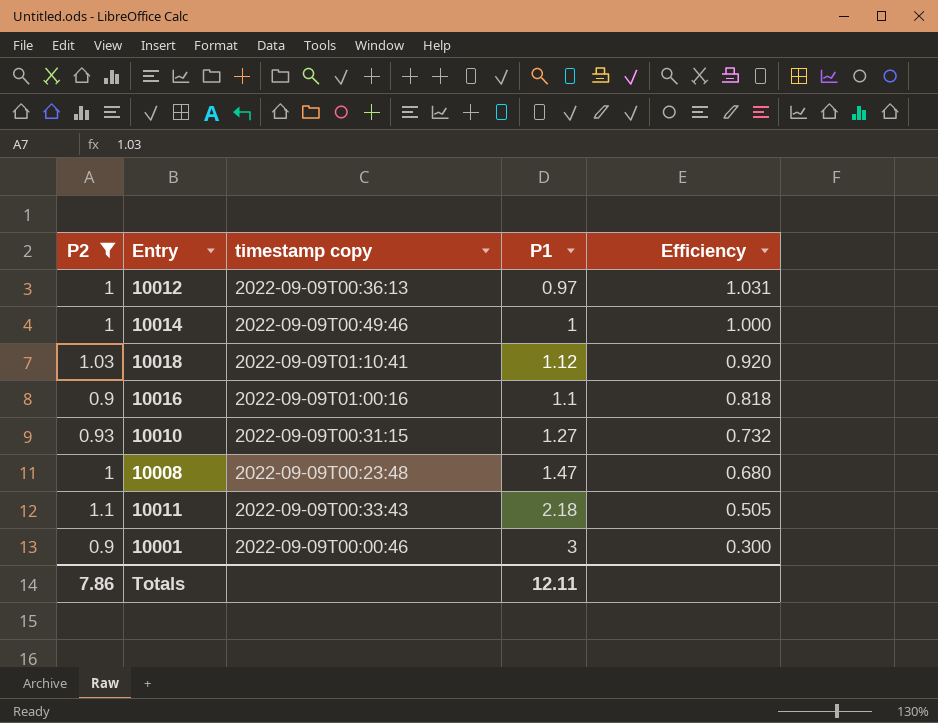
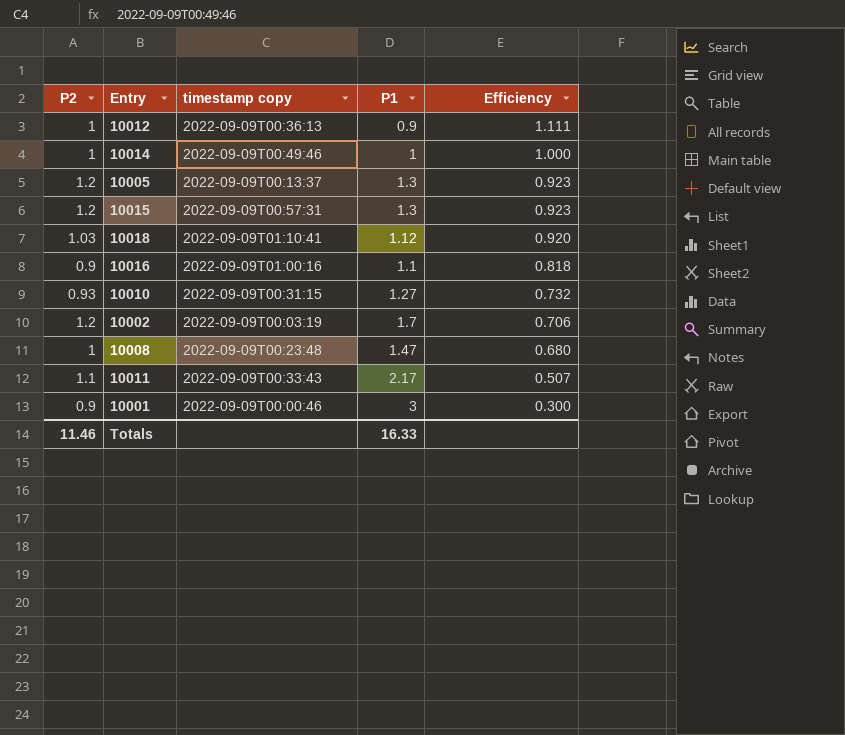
filter: P2 != 1.2 -> none
10012 | P1: 0.97 -> 0.9
10012 | Efficiency: 1.031 -> 1.111
10011 | P1: 2.18 -> 2.17
10011 | Efficiency: 0.505 -> 0.507
Totals | P2: 7.86 -> 11.46
Totals | P1: 12.11 -> 16.33

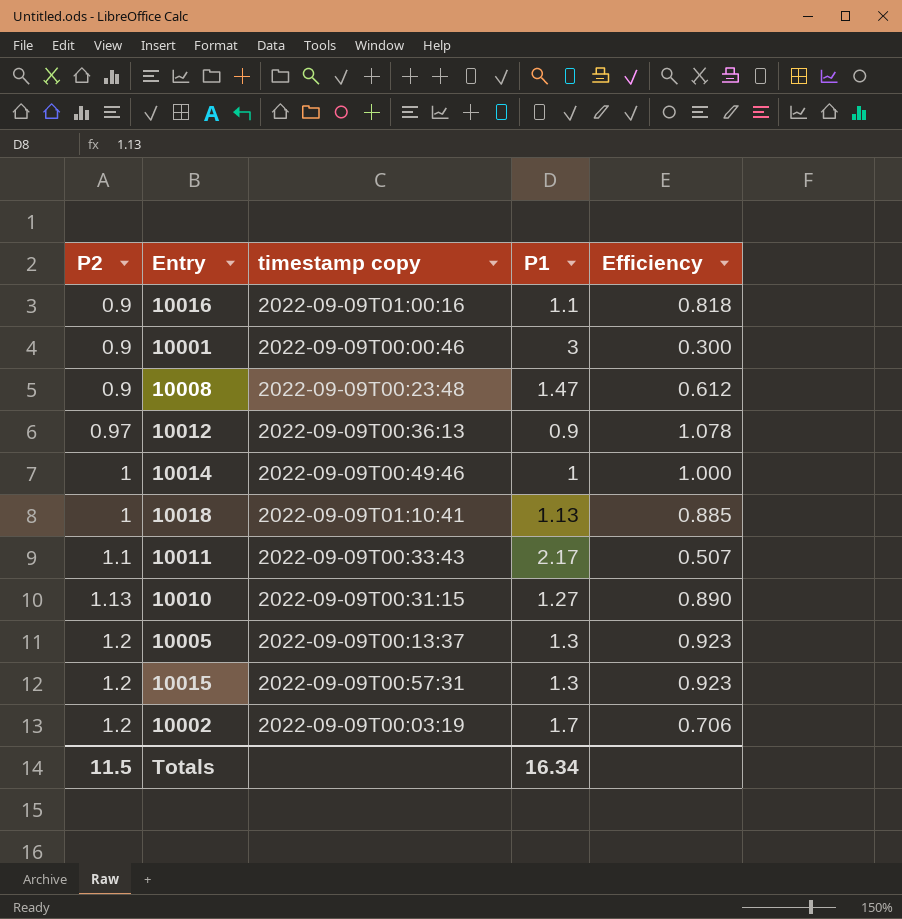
row order: Efficiency descending -> P2 ascending
10008 | P2: 1 -> 0.9
10008 | Efficiency: 0.680 -> 0.612
10012 | P2: 1 -> 0.97
10012 | Efficiency: 1.111 -> 1.078
10018 | P2: 1.03 -> 1
10018 | P1: 1.12 -> 1.13
10018 | Efficiency: 0.920 -> 0.885
10010 | P2: 0.93 -> 1.13
10010 | Efficiency: 0.732 -> 0.890
Totals | P2: 11.46 -> 11.5
Totals | P1: 16.33 -> 16.34

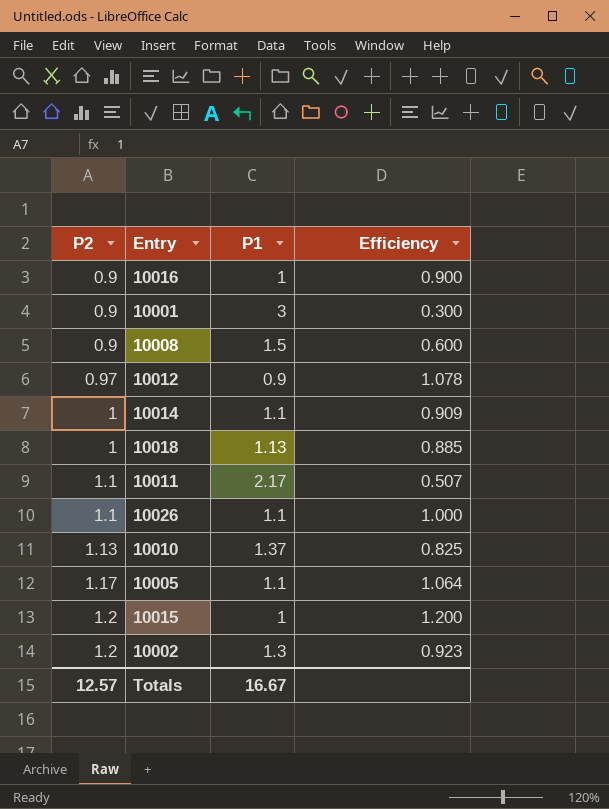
column timestamp copy | position: 3 -> none
10016 | P1: 1.1 -> 1
10016 | Efficiency: 0.818 -> 0.900
10008 | P1: 1.47 -> 1.5
10008 | Efficiency: 0.612 -> 0.600
10014 | P1: 1 -> 1.1
10014 | Efficiency: 1.000 -> 0.909
row 10026: none -> 1.1 | 1.1 | 1.000
10010 | P1: 1.27 -> 1.37
10010 | Efficiency: 0.890 -> 0.825
10005 | P2: 1.2 -> 1.17
10005 | P1: 1.3 -> 1.1
10005 | Efficiency: 0.923 -> 1.064
10015 | P1: 1.3 -> 1
10015 | Efficiency: 0.923 -> 1.200
10002 | P1: 1.7 -> 1.3
10002 | Efficiency: 0.706 -> 0.923
Totals | P2: 11.5 -> 12.57
Totals | P1: 16.34 -> 16.67

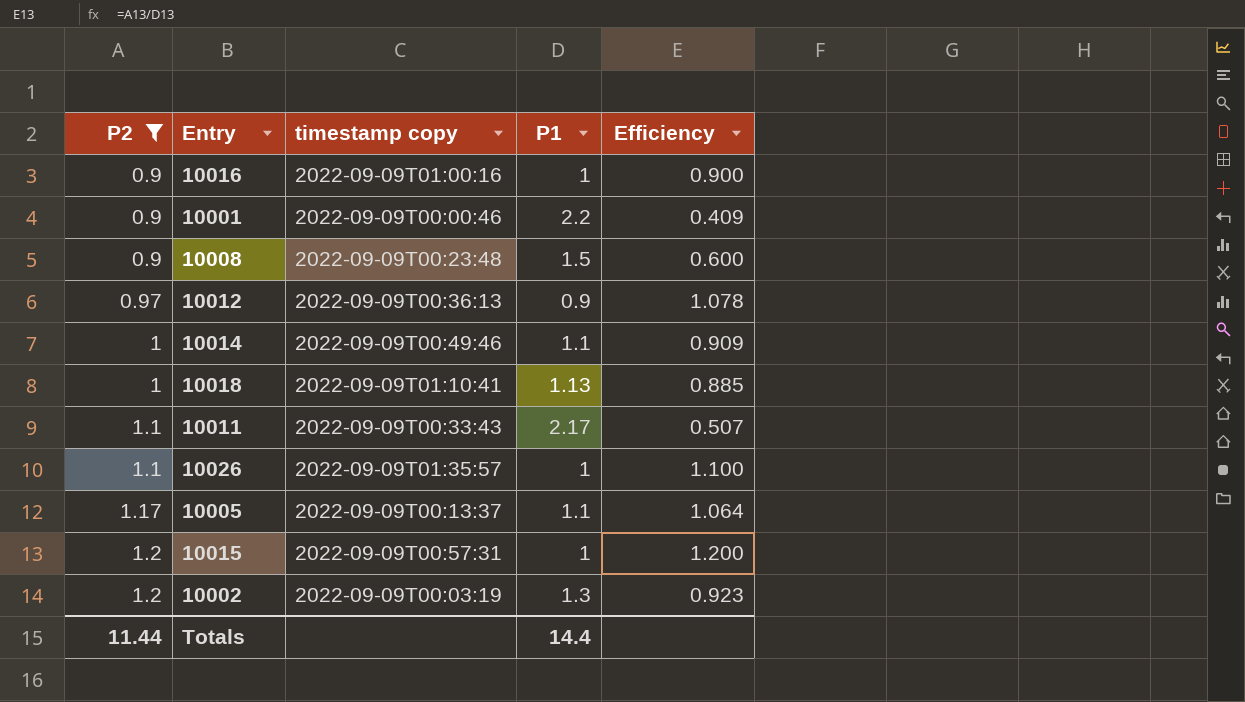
filter: none -> P2 != 1.13
column timestamp copy | position: none -> 3
10001 | P1: 3 -> 2.2
10001 | Efficiency: 0.300 -> 0.409
10026 | P1: 1.1 -> 1
10026 | Efficiency: 1.000 -> 1.100
Totals | P2: 12.57 -> 11.44
Totals | P1: 16.67 -> 14.4

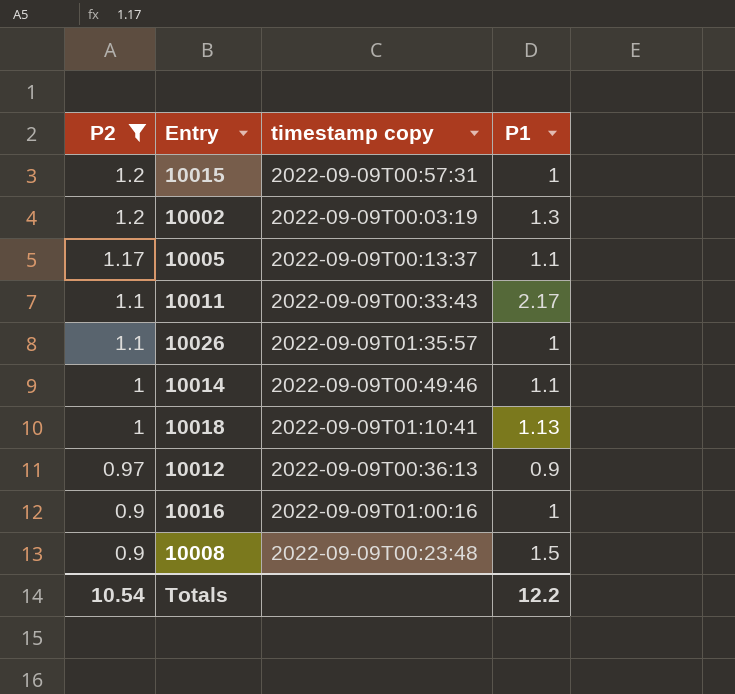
row order: P2 ascending -> P2 descending
column Efficiency | formula: [P2] / [P1] -> none
row 10001: 0.9 | 2022-09-09T00:00:46 | 2.2 | 0.409 -> none
Totals | P2: 11.44 -> 10.54
Totals | P1: 14.4 -> 12.2

